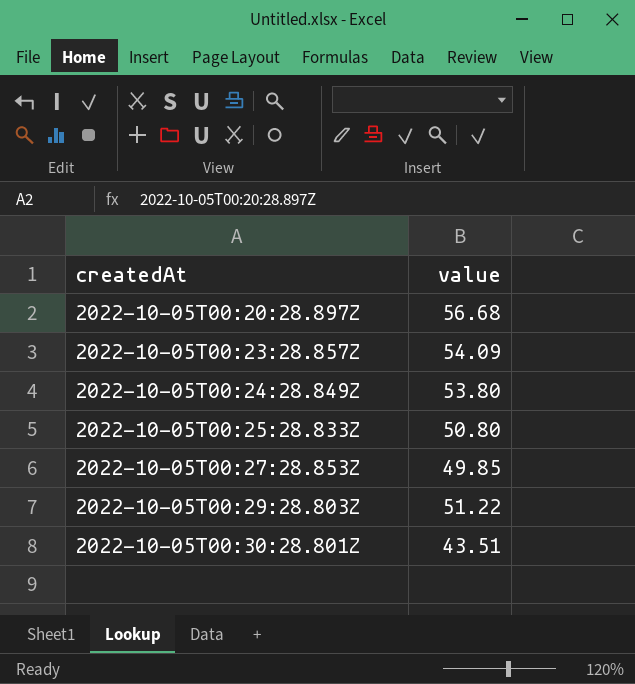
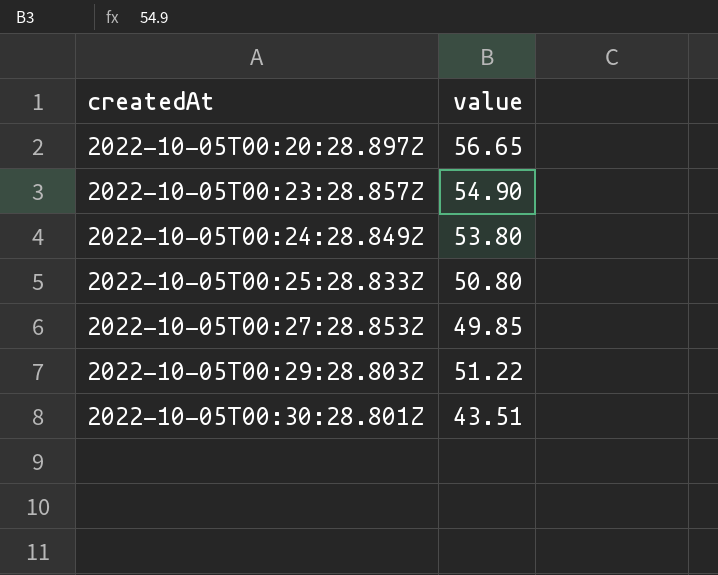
2022-10-05T00:20:28.897Z | value: 56.68 -> 56.65
2022-10-05T00:23:28.857Z | value: 54.09 -> 54.90

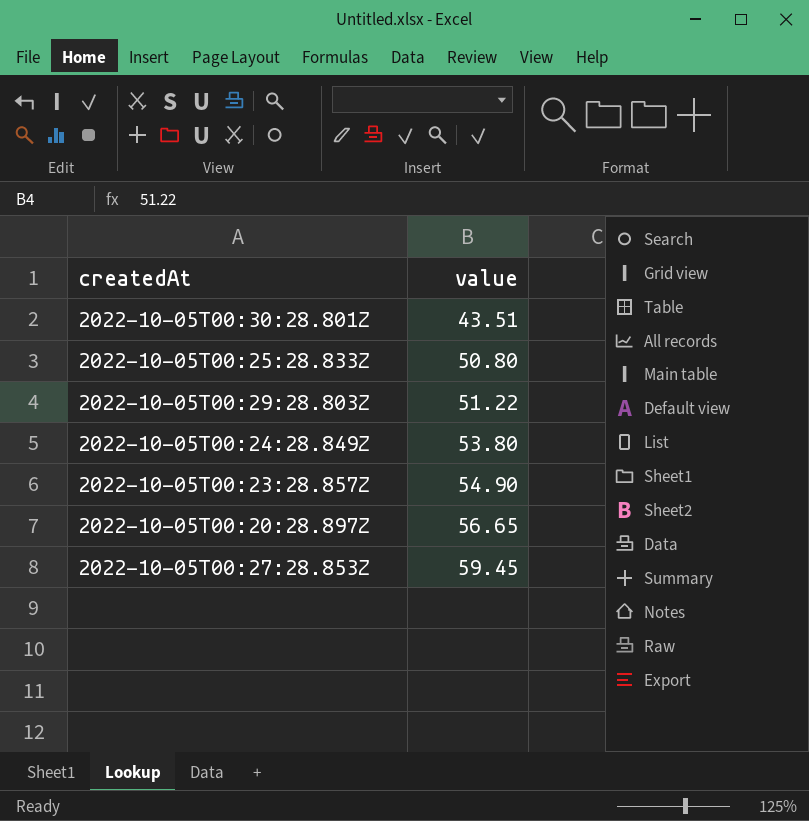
row order: createdAt ascending -> value ascending
2022-10-05T00:27:28.853Z | value: 49.85 -> 59.45

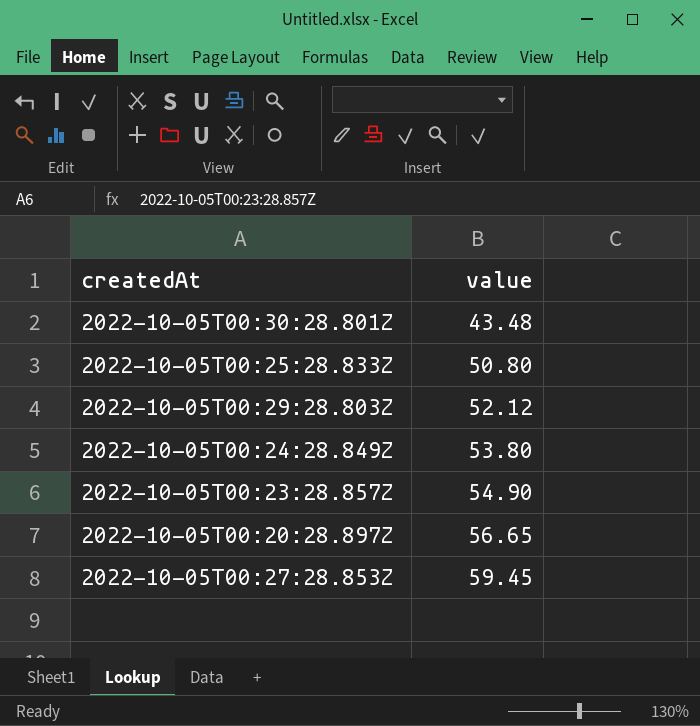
2022-10-05T00:30:28.801Z | value: 43.51 -> 43.48
2022-10-05T00:29:28.803Z | value: 51.22 -> 52.12

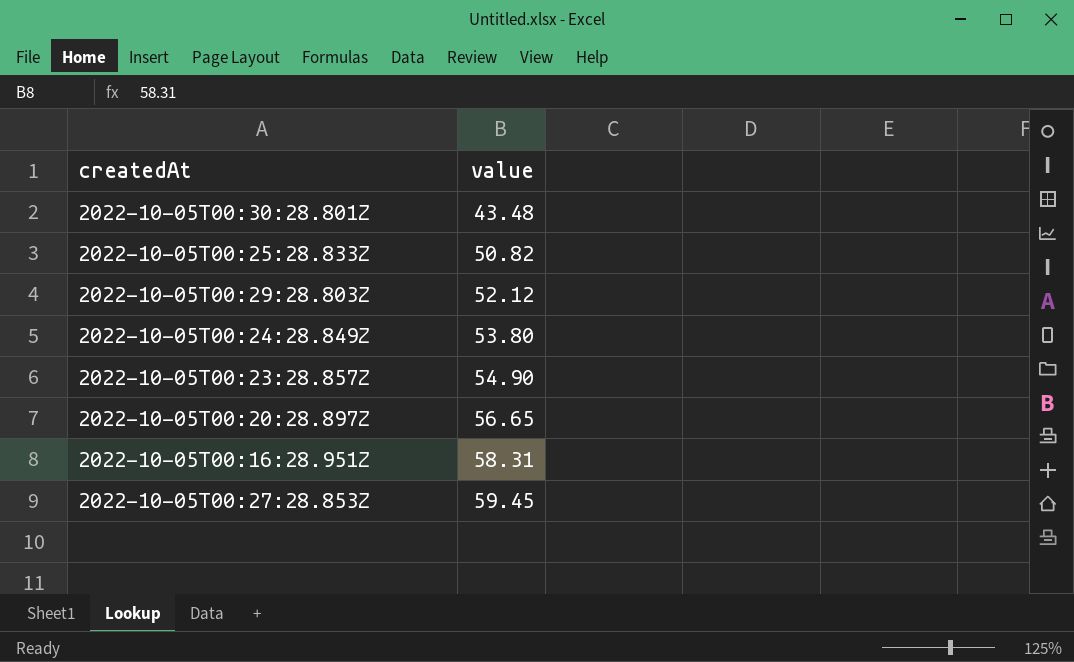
2022-10-05T00:25:28.833Z | value: 50.80 -> 50.82
row 2022-10-05T00:16:28.951Z: none -> 58.31

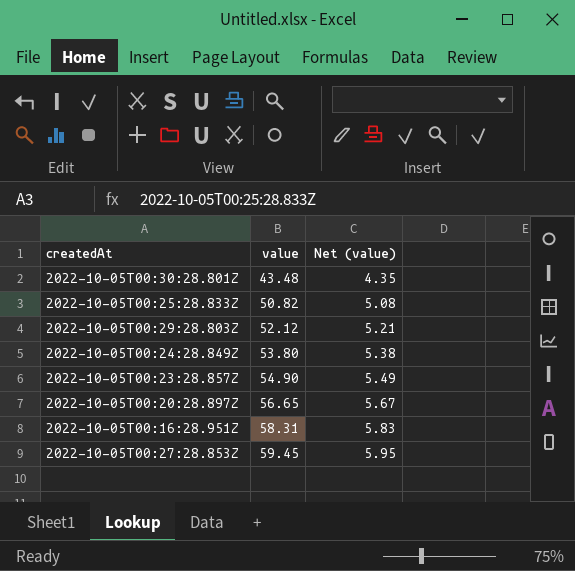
column Net (value) | formula: none -> [value] * 0.1

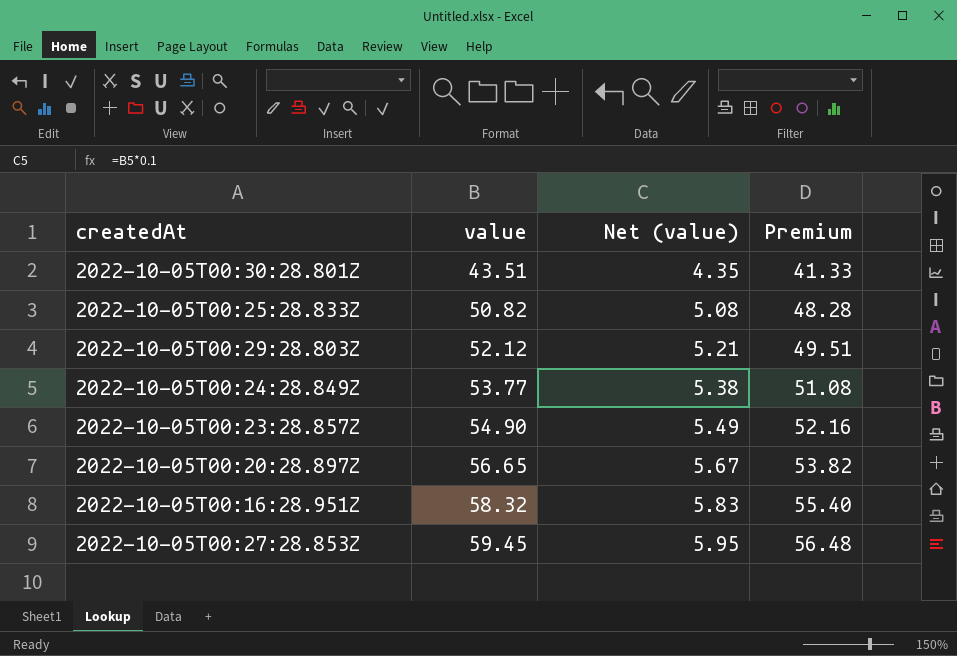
column Premium | formula: none -> [value] * 0.95
2022-10-05T00:30:28.801Z | value: 43.48 -> 43.51
2022-10-05T00:24:28.849Z | value: 53.80 -> 53.77
2022-10-05T00:16:28.951Z | value: 58.31 -> 58.32

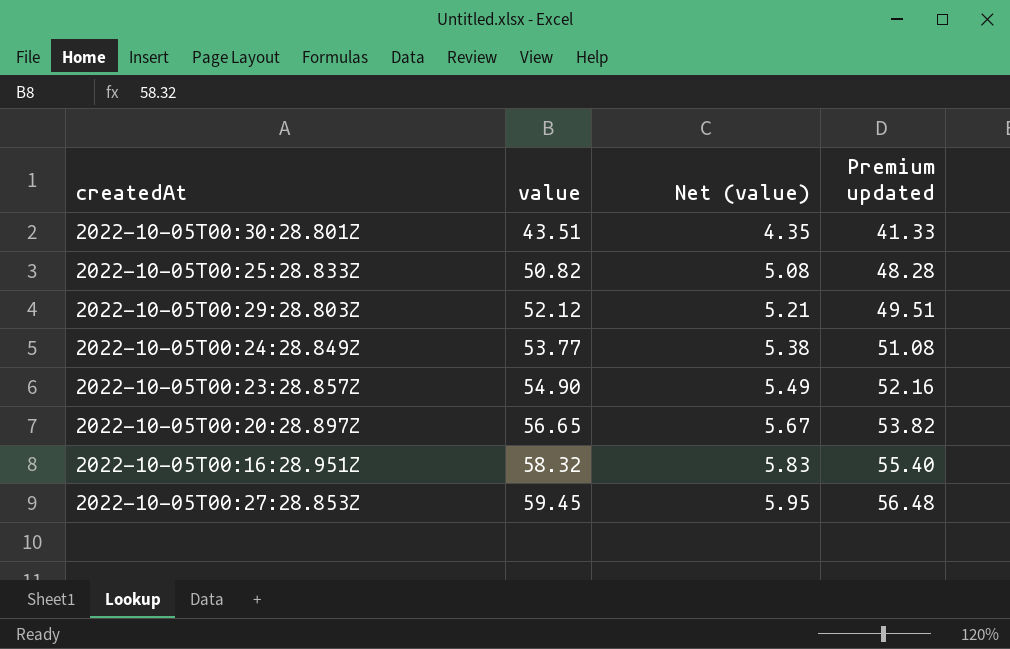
column name: Premium -> Premium updated

